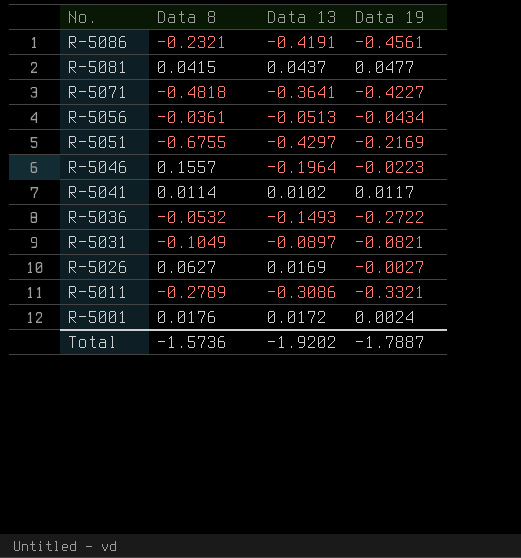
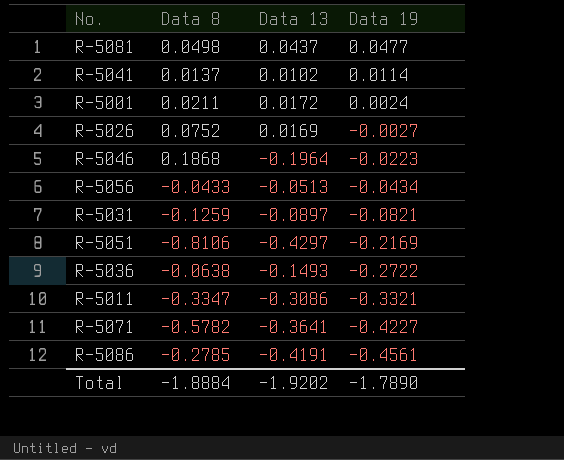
row order: No. descending -> Data 19 descending
R-5081 | Data 8: 0.0415 -> 0.0498
R-5041 | Data 8: 0.0114 -> 0.0137
R-5041 | Data 19: 0.0117 -> 0.0114
R-5001 | Data 8: 0.0176 -> 0.0211
R-5026 | Data 8: 0.0627 -> 0.0752
R-5046 | Data 8: 0.1557 -> 0.1868
R-5056 | Data 8: -0.0361 -> -0.0433
R-5031 | Data 8: -0.1049 -> -0.1259
R-5051 | Data 8: -0.6755 -> -0.8106
R-5036 | Data 8: -0.0532 -> -0.0638
R-5011 | Data 8: -0.2789 -> -0.3347
R-5071 | Data 8: -0.4818 -> -0.5782
R-5086 | Data 8: -0.2321 -> -0.2785
Total | Data 8: -1.5736 -> -1.8884
Total | Data 19: -1.7887 -> -1.7890

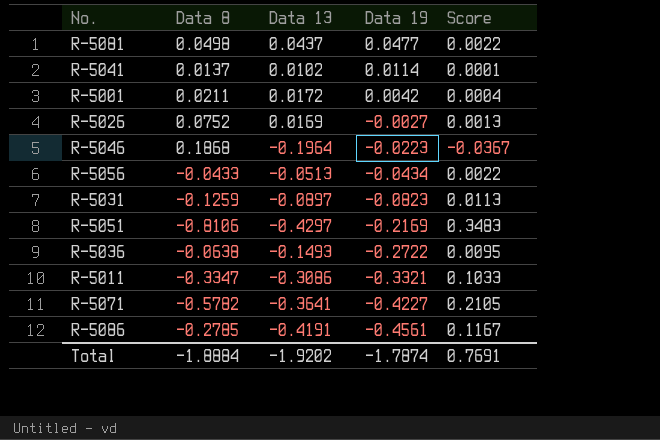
column Score | formula: none -> [Data 8] * [Data 13]
R-5001 | Data 19: 0.0024 -> 0.0042
R-5031 | Data 19: -0.0821 -> -0.0823
Total | Data 19: -1.7890 -> -1.7874

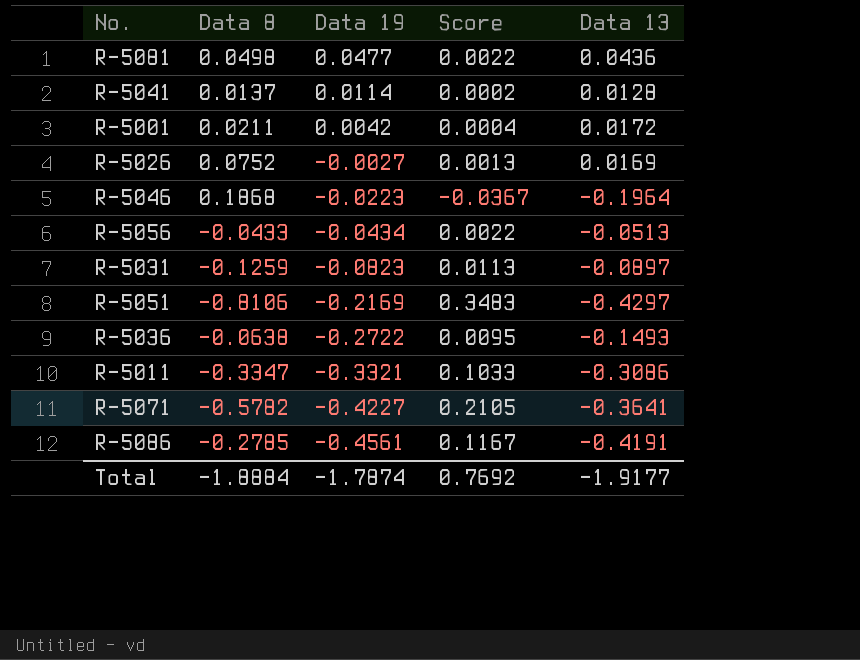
column Data 13 | position: 3 -> 5
R-5081 | Data 13: 0.0437 -> 0.0436
R-5041 | Score: 0.0001 -> 0.0002
R-5041 | Data 13: 0.0102 -> 0.0128
Total | Score: 0.7691 -> 0.7692
Total | Data 13: -1.9202 -> -1.9177

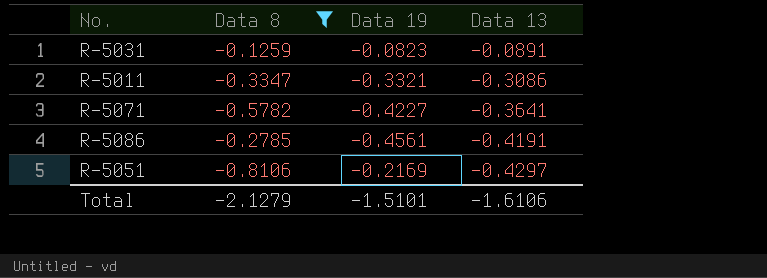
filter: none -> Data 8 <= -0.1259
row order: Data 19 descending -> Data 13 descending
column Score | formula: [Data 8] * [Data 13] -> none
R-5031 | Data 13: -0.0897 -> -0.0891
Total | Data 8: -1.8884 -> -2.1279
Total | Data 19: -1.7874 -> -1.5101
Total | Data 13: -1.9177 -> -1.6106

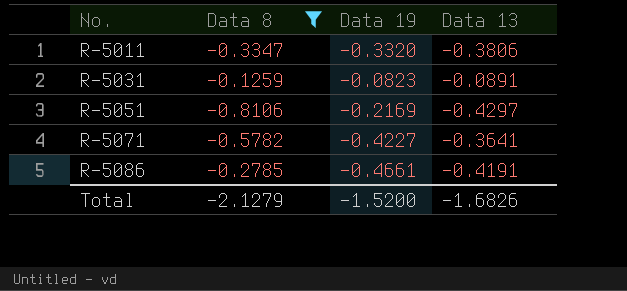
row order: Data 13 descending -> No. ascending
R-5011 | Data 19: -0.3321 -> -0.3320
R-5011 | Data 13: -0.3086 -> -0.3806
R-5086 | Data 19: -0.4561 -> -0.4661
Total | Data 19: -1.5101 -> -1.5200
Total | Data 13: -1.6106 -> -1.6826

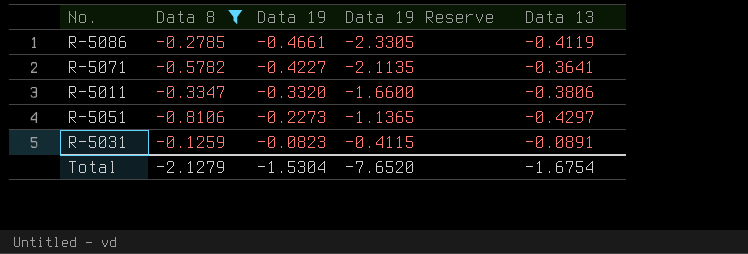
row order: No. ascending -> Data 19 ascending
column Data 19 Reserve | formula: none -> [Data 19] * 5
R-5086 | Data 13: -0.4191 -> -0.4119
R-5051 | Data 19: -0.2169 -> -0.2273
Total | Data 19: -1.5200 -> -1.5304
Total | Data 13: -1.6826 -> -1.6754

